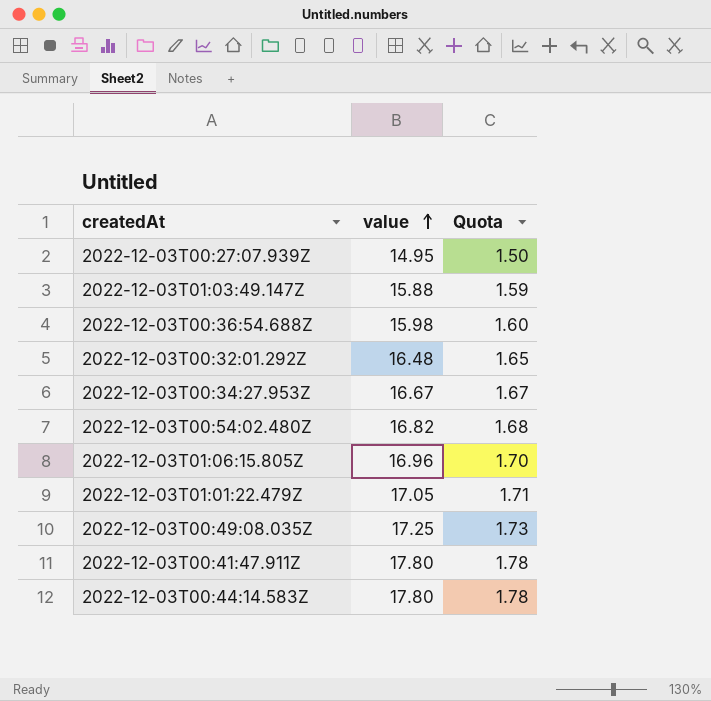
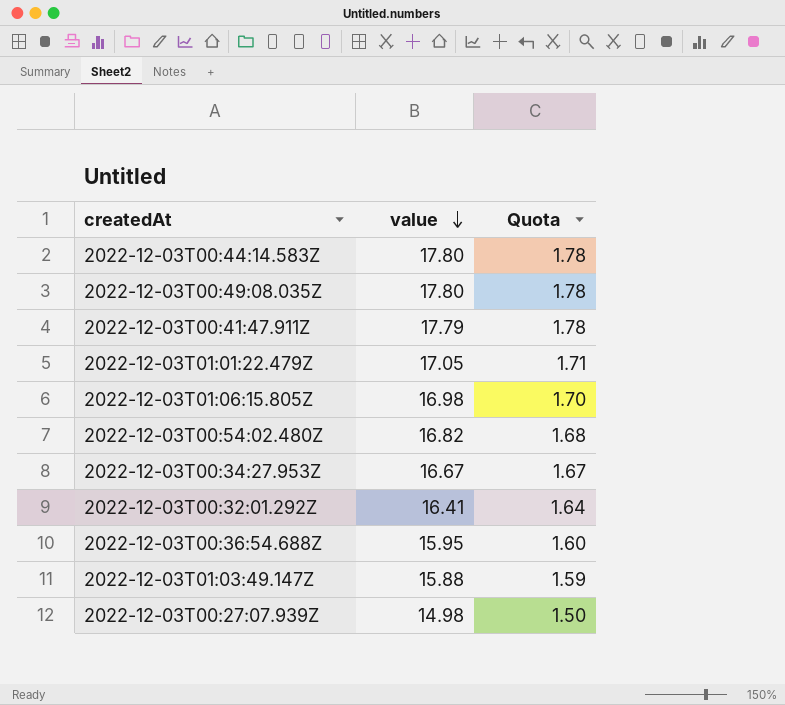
row order: value ascending -> value descending
2022-12-03T00:49:08.035Z | value: 17.25 -> 17.80
2022-12-03T00:49:08.035Z | Quota: 1.73 -> 1.78
2022-12-03T00:41:47.911Z | value: 17.80 -> 17.79
2022-12-03T01:06:15.805Z | value: 16.96 -> 16.98
2022-12-03T00:32:01.292Z | value: 16.48 -> 16.41
2022-12-03T00:32:01.292Z | Quota: 1.65 -> 1.64
2022-12-03T00:36:54.688Z | value: 15.98 -> 15.95
2022-12-03T00:27:07.939Z | value: 14.95 -> 14.98

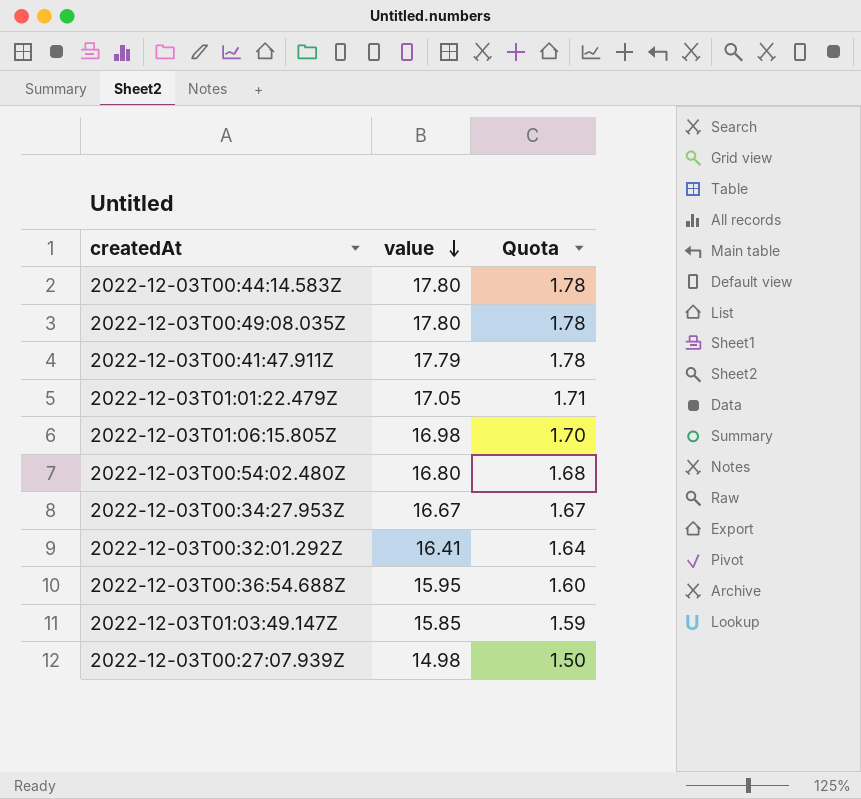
2022-12-03T00:54:02.480Z | value: 16.82 -> 16.80
2022-12-03T01:03:49.147Z | value: 15.88 -> 15.85

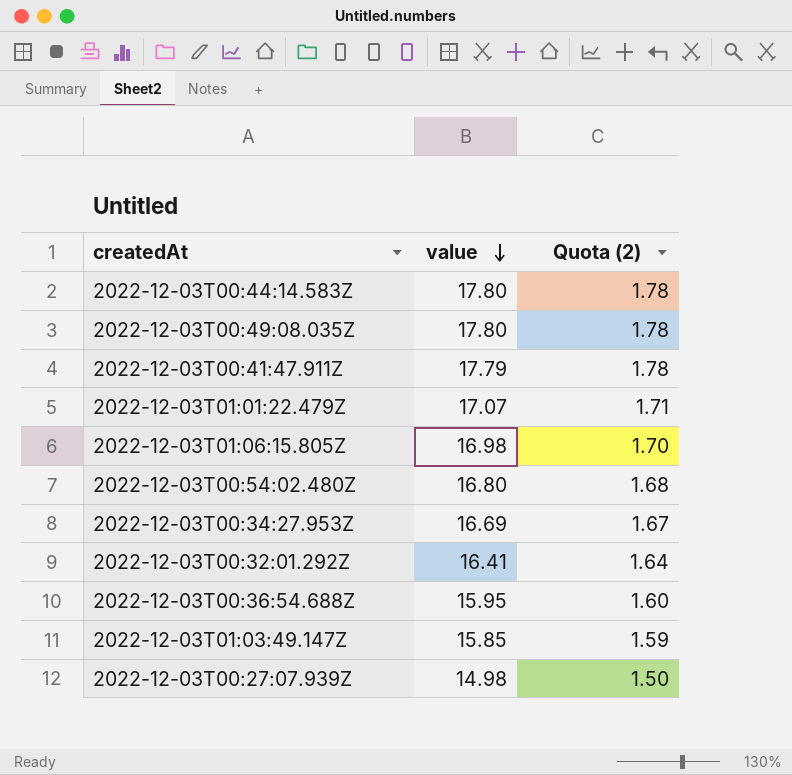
column name: Quota -> Quota (2)
2022-12-03T01:01:22.479Z | value: 17.05 -> 17.07
2022-12-03T00:34:27.953Z | value: 16.67 -> 16.69

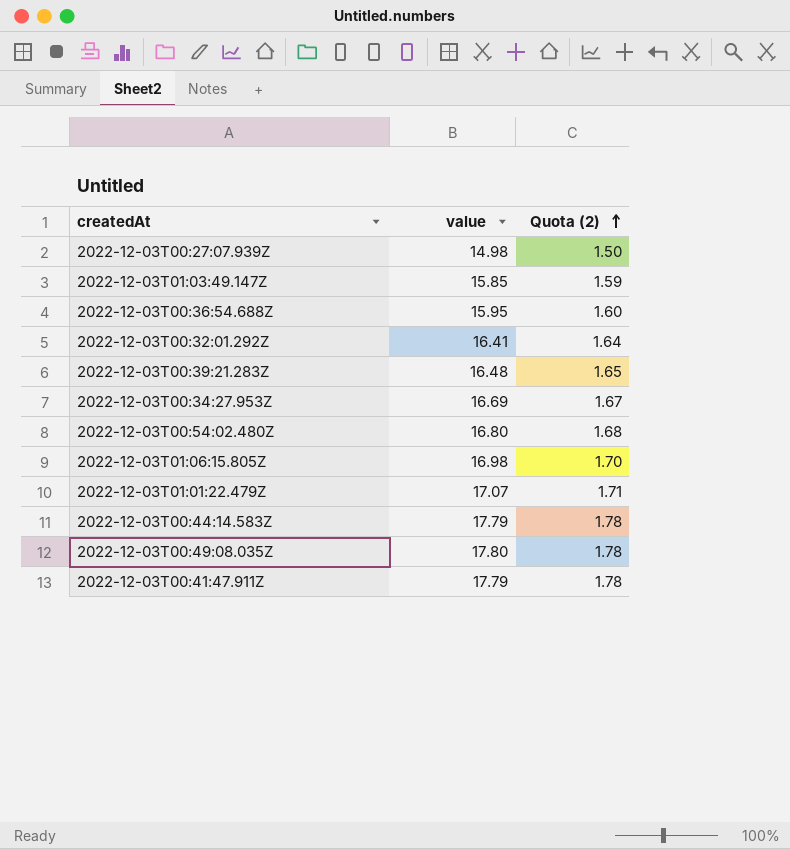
row order: value descending -> Quota (2) ascending
row 2022-12-03T00:39:21.283Z: none -> 16.48 | 1.65
2022-12-03T00:44:14.583Z | value: 17.80 -> 17.79

